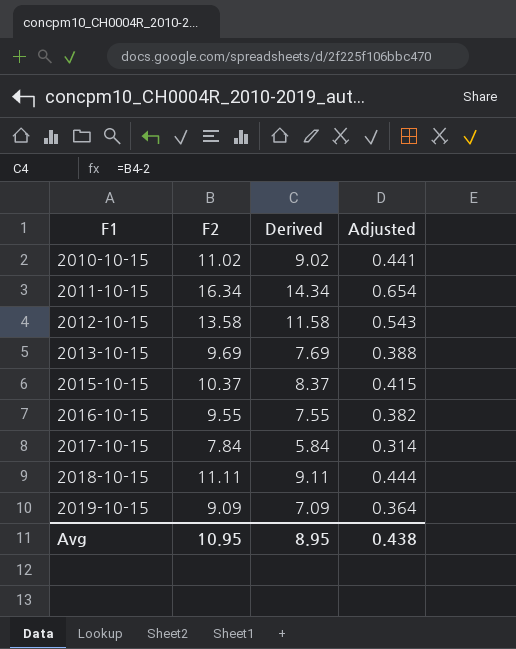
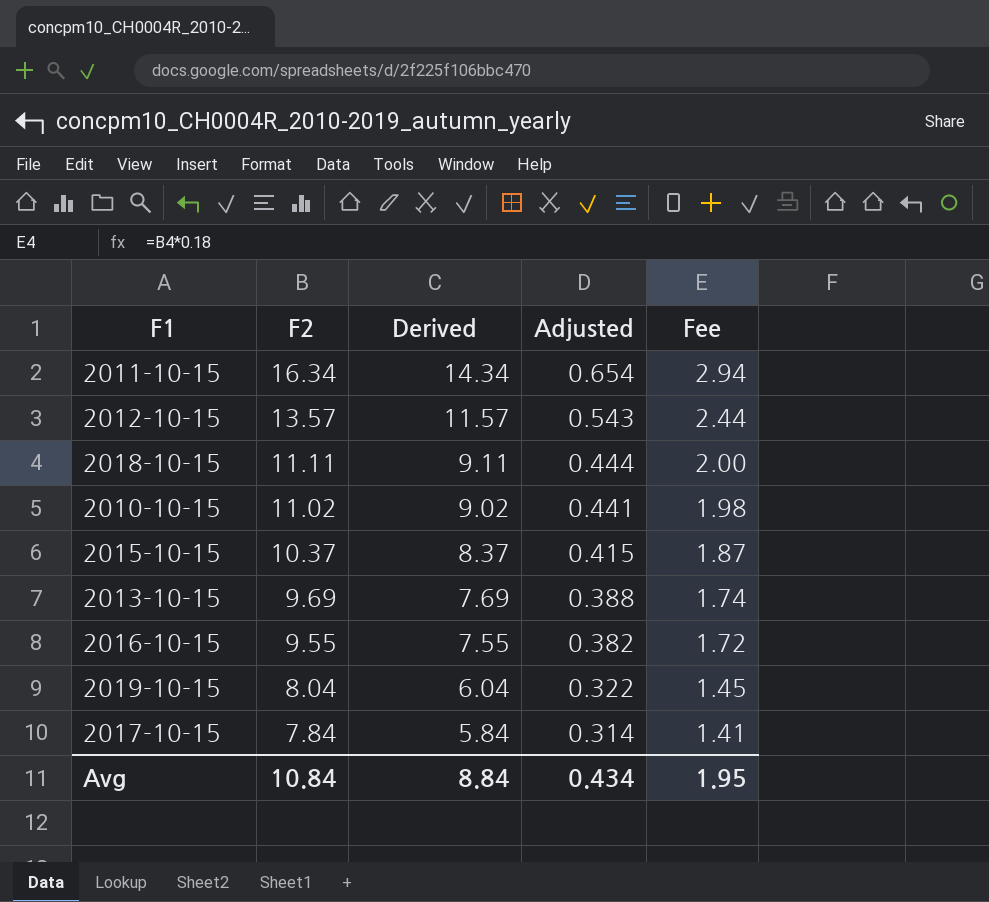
row order: F1 ascending -> F2 descending
column Fee | formula: none -> [F2] * 0.18
2012-10-15 | F2: 13.58 -> 13.57
2012-10-15 | Derived: 11.58 -> 11.57
2019-10-15 | F2: 9.09 -> 8.04
2019-10-15 | Derived: 7.09 -> 6.04
2019-10-15 | Adjusted: 0.364 -> 0.322
Avg | F2: 10.95 -> 10.84
Avg | Derived: 8.95 -> 8.84
Avg | Adjusted: 0.438 -> 0.434

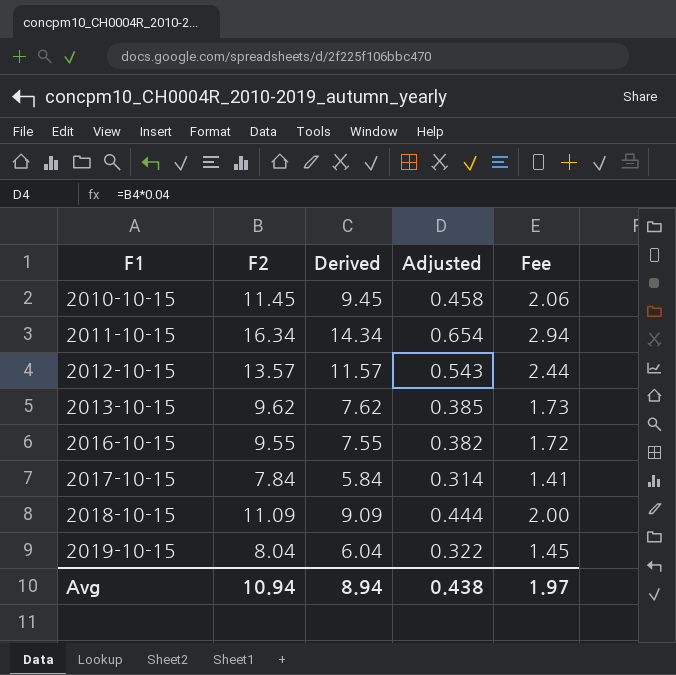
row order: F2 descending -> F1 ascending
row 2015-10-15: 10.37 | 8.37 | 0.415 | 1.87 -> none
2010-10-15 | F2: 11.02 -> 11.45
2010-10-15 | Derived: 9.02 -> 9.45
2010-10-15 | Adjusted: 0.441 -> 0.458
2010-10-15 | Fee: 1.98 -> 2.06
2013-10-15 | F2: 9.69 -> 9.62
2013-10-15 | Derived: 7.69 -> 7.62
2013-10-15 | Adjusted: 0.388 -> 0.385
2013-10-15 | Fee: 1.74 -> 1.73
2018-10-15 | F2: 11.11 -> 11.09
2018-10-15 | Derived: 9.11 -> 9.09
Avg | F2: 10.84 -> 10.94
Avg | Derived: 8.84 -> 8.94
Avg | Adjusted: 0.434 -> 0.438
Avg | Fee: 1.95 -> 1.97

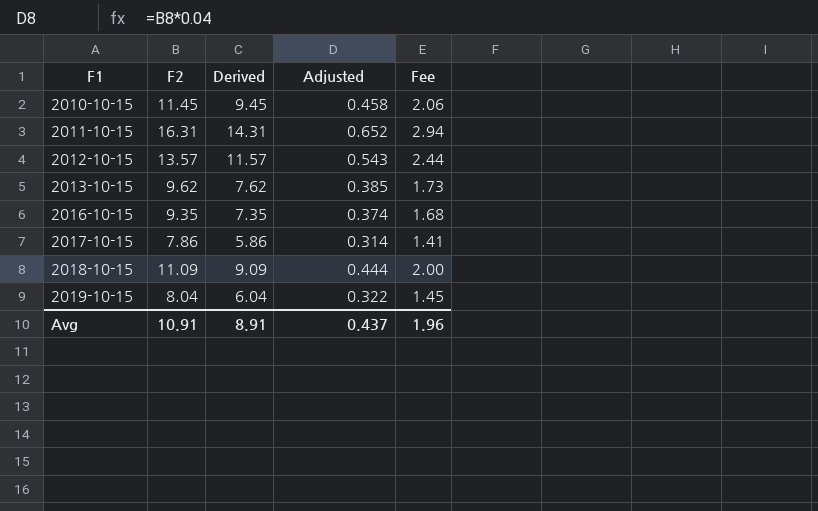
2011-10-15 | F2: 16.34 -> 16.31
2011-10-15 | Derived: 14.34 -> 14.31
2011-10-15 | Adjusted: 0.654 -> 0.652
2016-10-15 | F2: 9.55 -> 9.35
2016-10-15 | Derived: 7.55 -> 7.35
2016-10-15 | Adjusted: 0.382 -> 0.374
2016-10-15 | Fee: 1.72 -> 1.68
2017-10-15 | F2: 7.84 -> 7.86
2017-10-15 | Derived: 5.84 -> 5.86
Avg | F2: 10.94 -> 10.91
Avg | Derived: 8.94 -> 8.91
Avg | Adjusted: 0.438 -> 0.437
Avg | Fee: 1.97 -> 1.96

